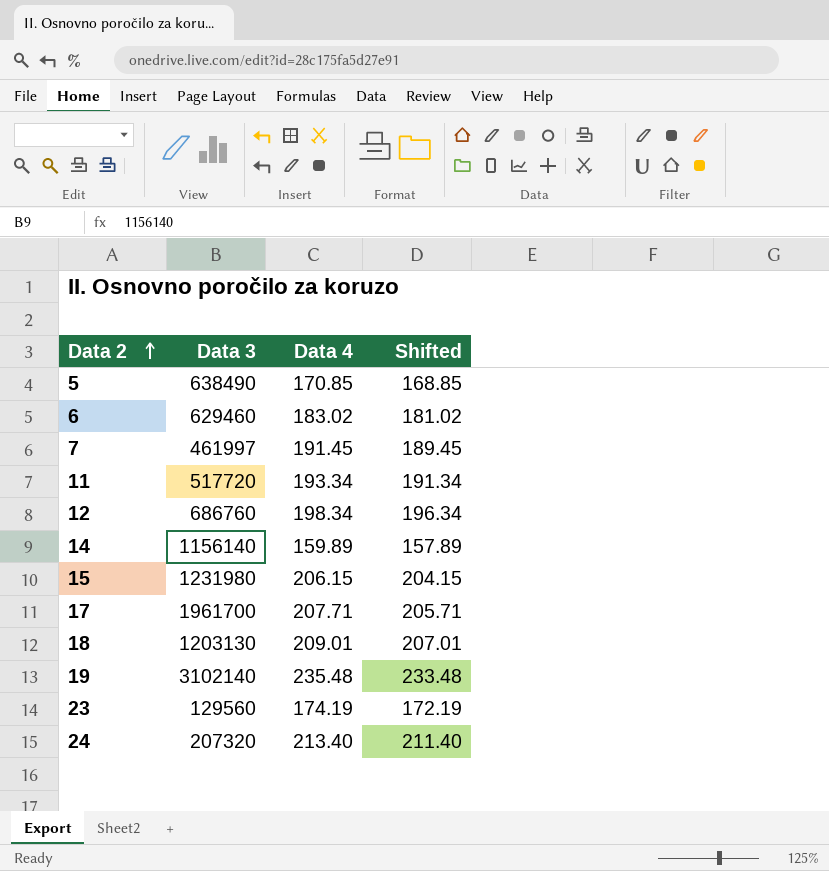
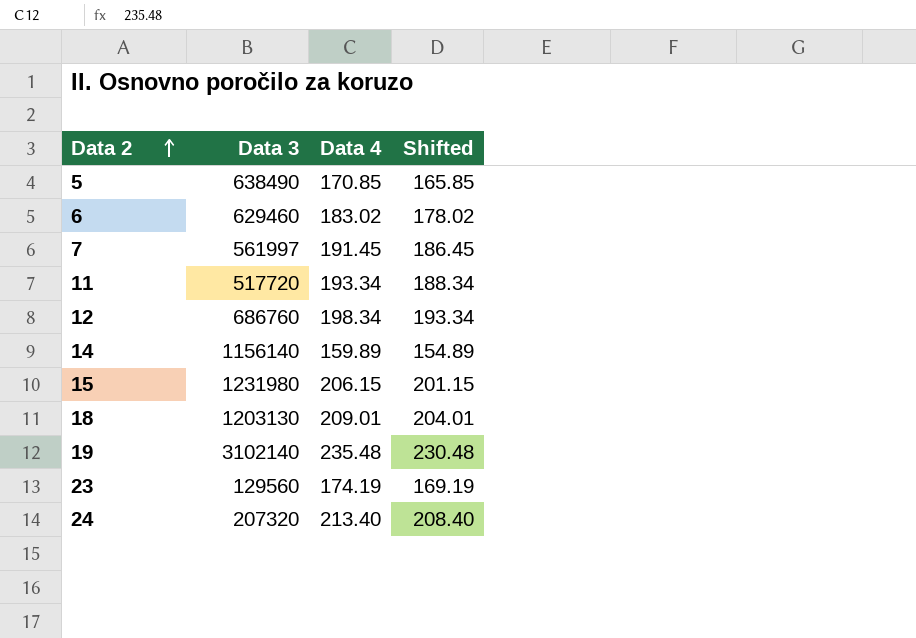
column Shifted | formula: [Data 4] - 2 -> [Data 4] - 5
row 17: 1961700 | 207.71 | 205.71 -> none
7 | Data 3: 461997 -> 561997

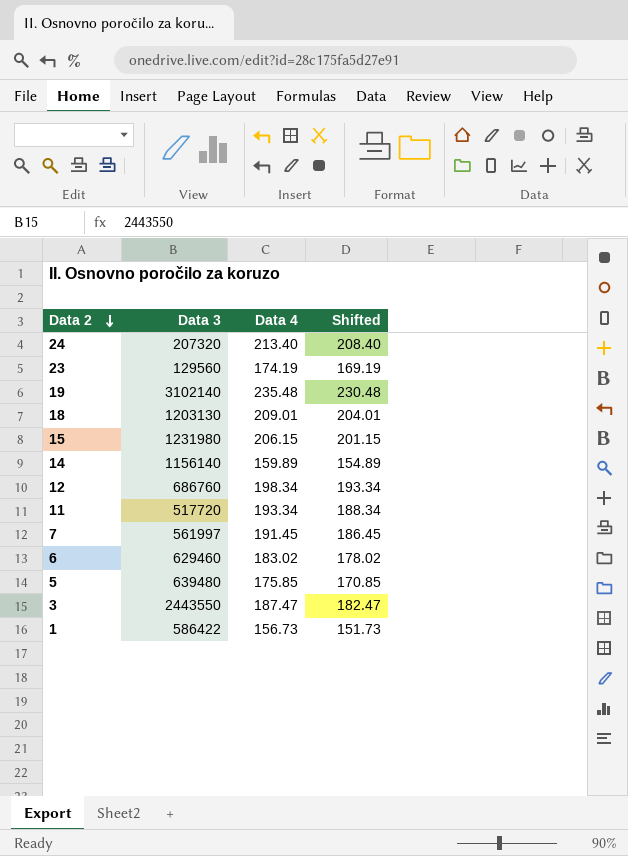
row order: Data 2 ascending -> Data 2 descending
5 | Data 3: 638490 -> 639480
5 | Data 4: 170.85 -> 175.85
5 | Shifted: 165.85 -> 170.85
row 3: none -> 2443550 | 187.47 | 182.47
row 1: none -> 586422 | 156.73 | 151.73

